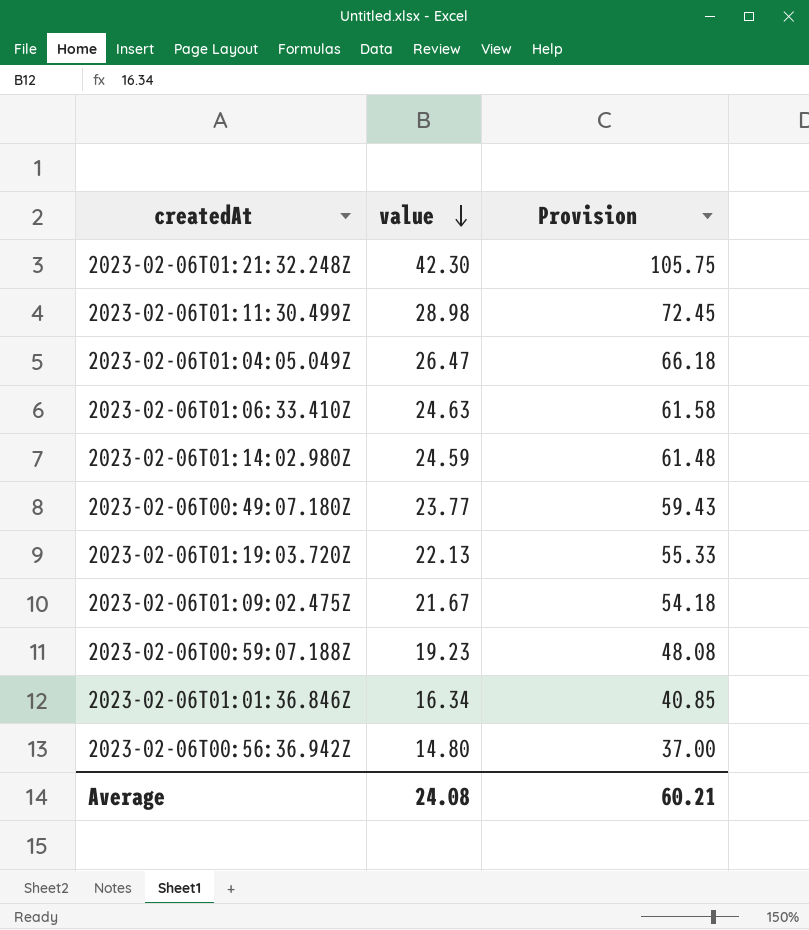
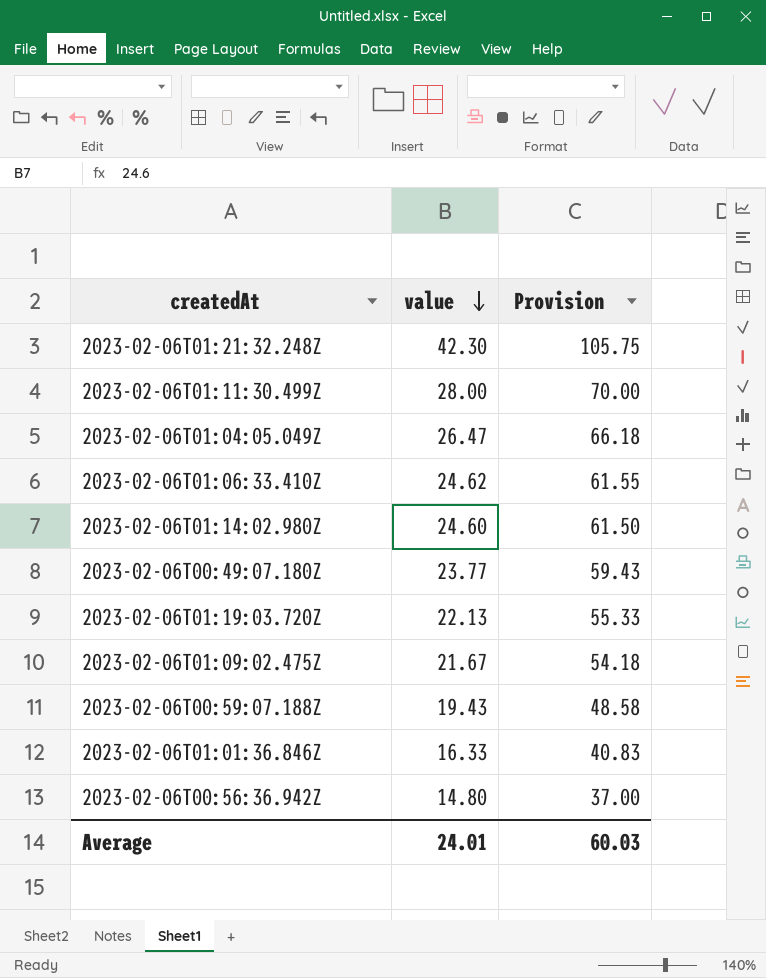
2023-02-06T01:11:30.499Z | value: 28.98 -> 28.00
2023-02-06T01:11:30.499Z | Provision: 72.45 -> 70.00
2023-02-06T01:06:33.410Z | value: 24.63 -> 24.62
2023-02-06T01:06:33.410Z | Provision: 61.58 -> 61.55
2023-02-06T01:14:02.980Z | value: 24.59 -> 24.60
2023-02-06T01:14:02.980Z | Provision: 61.48 -> 61.50
2023-02-06T00:59:07.188Z | value: 19.23 -> 19.43
2023-02-06T00:59:07.188Z | Provision: 48.08 -> 48.58
2023-02-06T01:01:36.846Z | value: 16.34 -> 16.33
2023-02-06T01:01:36.846Z | Provision: 40.85 -> 40.83
Average | value: 24.08 -> 24.01
Average | Provision: 60.21 -> 60.03

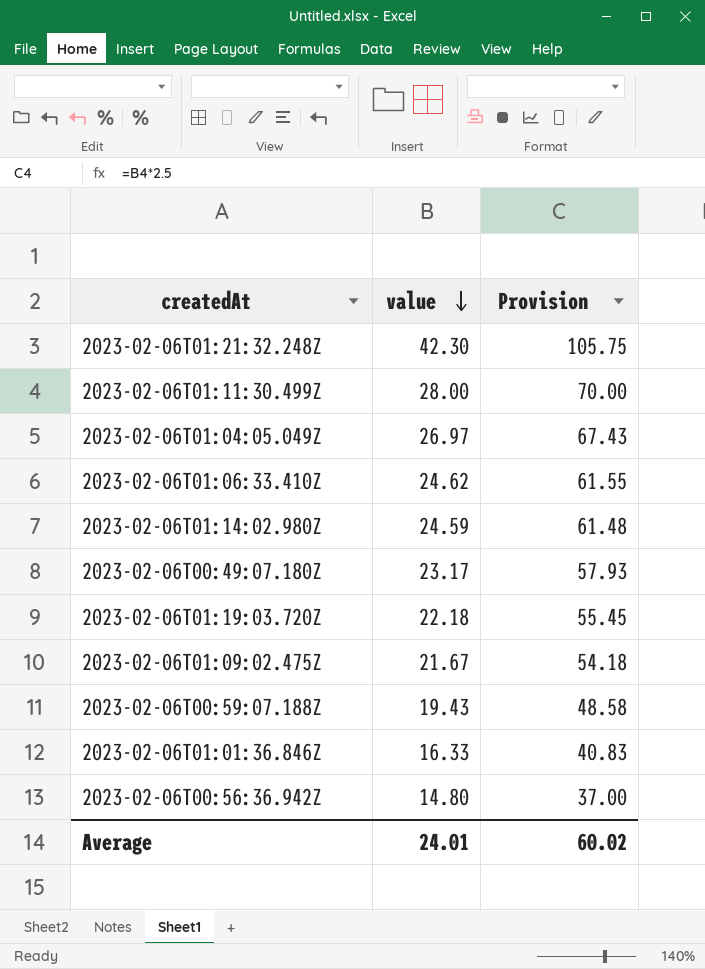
2023-02-06T01:04:05.049Z | value: 26.47 -> 26.97
2023-02-06T01:04:05.049Z | Provision: 66.18 -> 67.43
2023-02-06T01:14:02.980Z | value: 24.60 -> 24.59
2023-02-06T01:14:02.980Z | Provision: 61.50 -> 61.48
2023-02-06T00:49:07.180Z | value: 23.77 -> 23.17
2023-02-06T00:49:07.180Z | Provision: 59.43 -> 57.93
2023-02-06T01:19:03.720Z | value: 22.13 -> 22.18
2023-02-06T01:19:03.720Z | Provision: 55.33 -> 55.45
Average | Provision: 60.03 -> 60.02

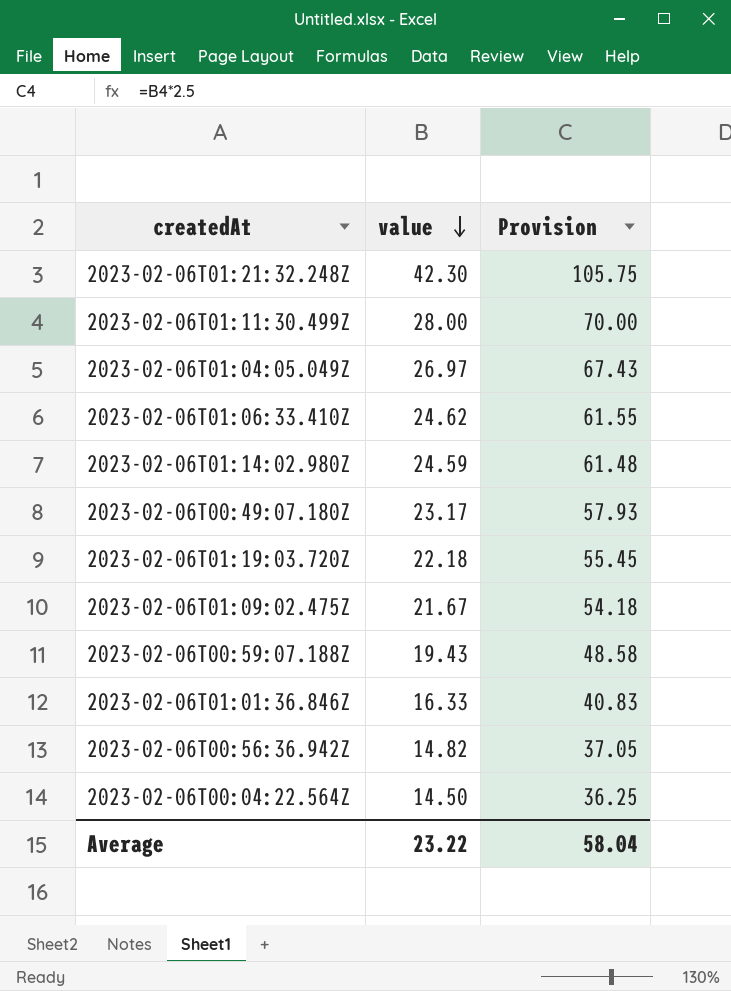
2023-02-06T00:56:36.942Z | value: 14.80 -> 14.82
2023-02-06T00:56:36.942Z | Provision: 37.00 -> 37.05
row 2023-02-06T00:04:22.564Z: none -> 14.50 | 36.25
Average | value: 24.01 -> 23.22
Average | Provision: 60.02 -> 58.04

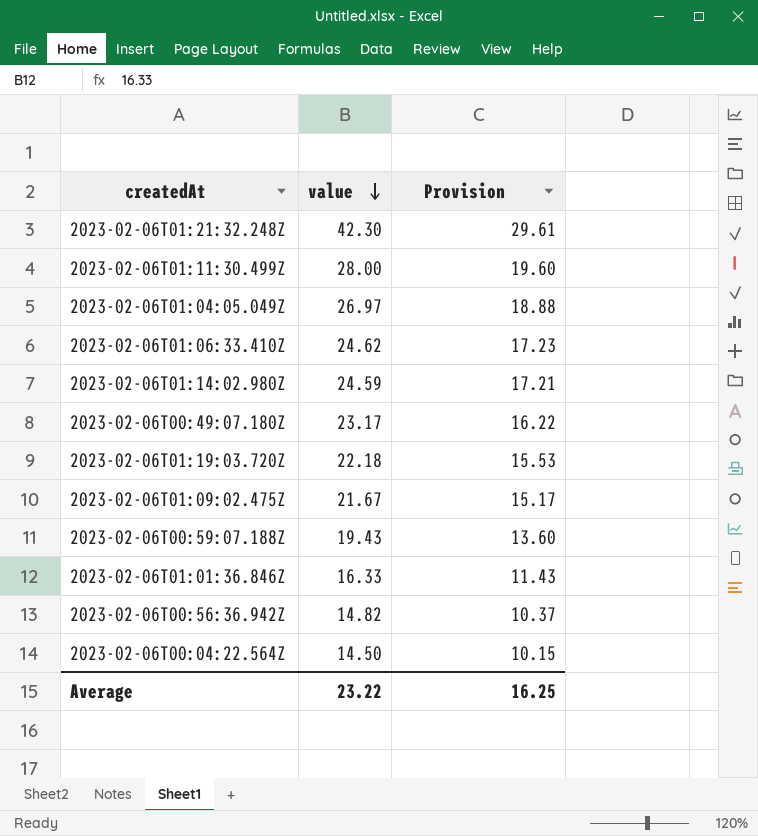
column Provision | formula: [value] * 2.5 -> [value] * 0.7
Average | Provision: 58.04 -> 16.25

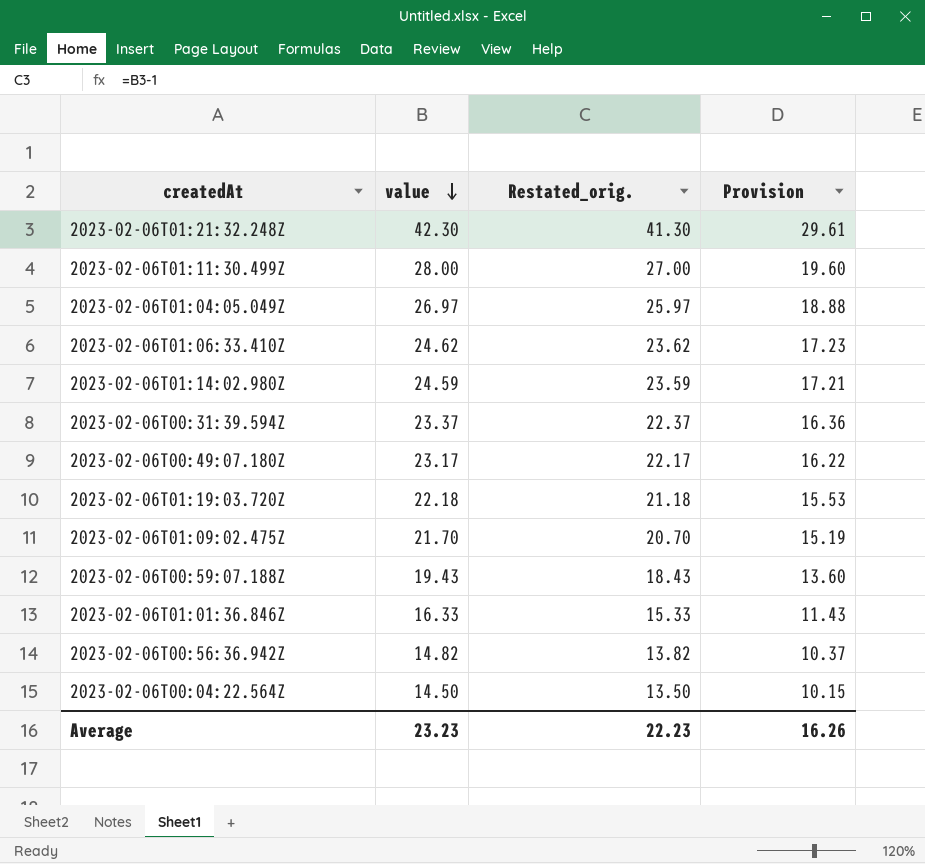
column Restated_orig. | formula: none -> [value] - 1
row 2023-02-06T00:31:39.594Z: none -> 23.37 | 22.37 | 16.36
2023-02-06T01:09:02.475Z | value: 21.67 -> 21.70
2023-02-06T01:09:02.475Z | Provision: 15.17 -> 15.19
Average | value: 23.22 -> 23.23
Average | Provision: 16.25 -> 16.26

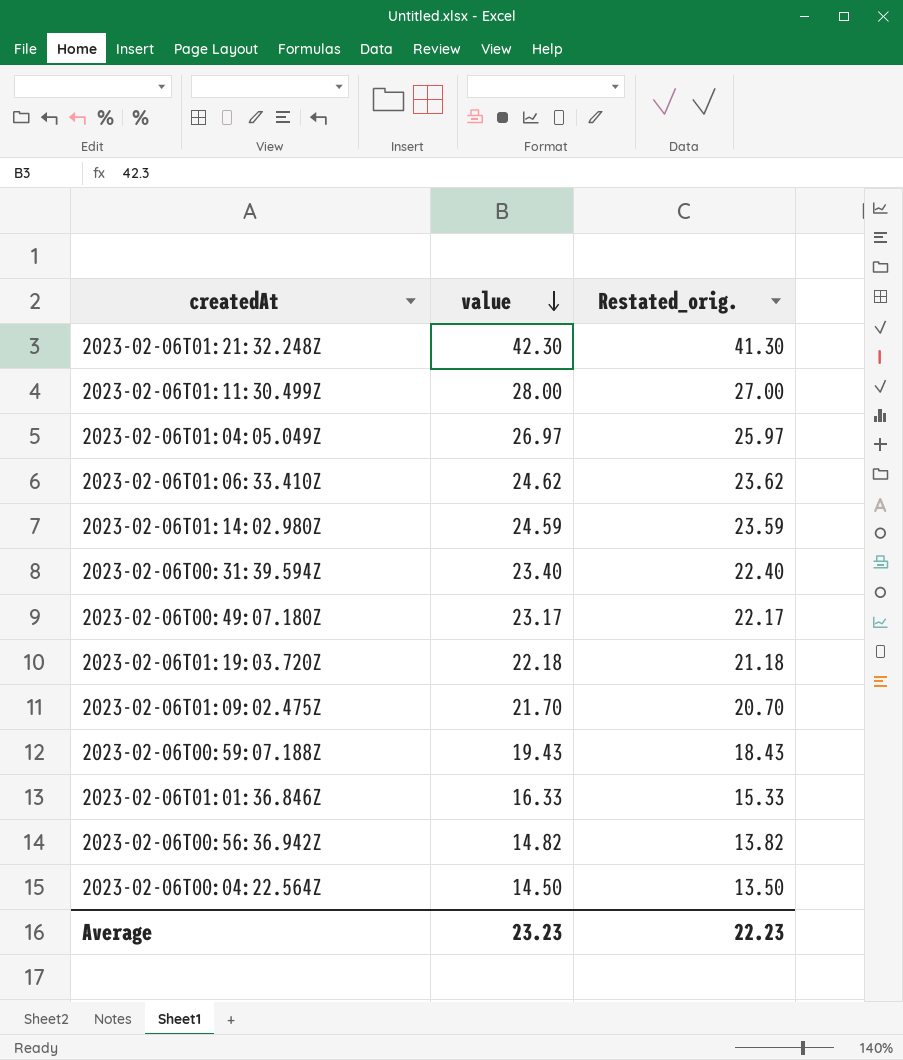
column Provision | formula: [value] * 0.7 -> none
2023-02-06T00:31:39.594Z | value: 23.37 -> 23.40
2023-02-06T00:31:39.594Z | Restated_orig.: 22.37 -> 22.40

